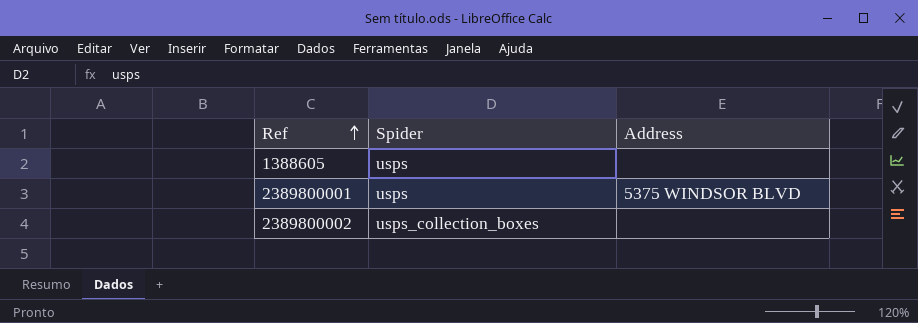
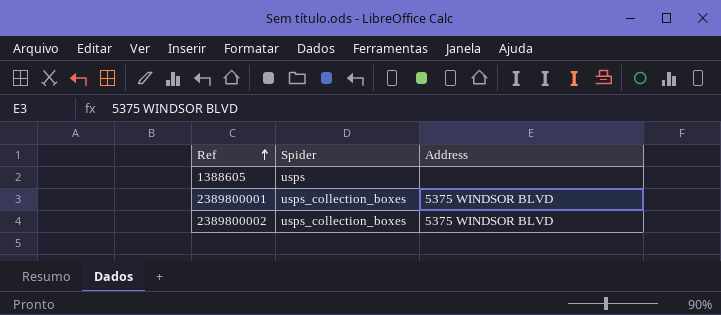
2389800001 | Spider: usps -> usps_collection_boxes
2389800002 | Address: none -> 5375 WINDSOR BLVD

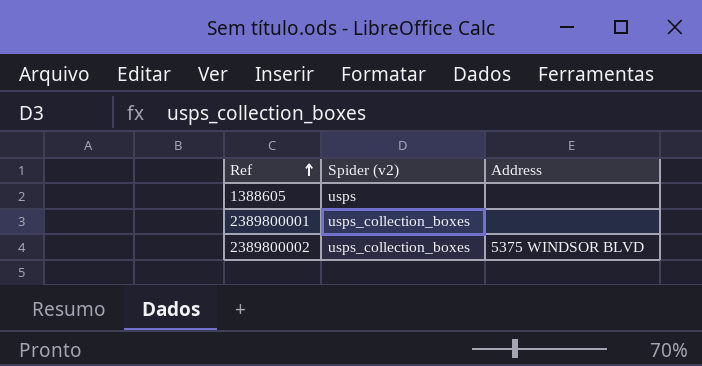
column name: Spider -> Spider (v2)
2389800001 | Address: 5375 WINDSOR BLVD -> none

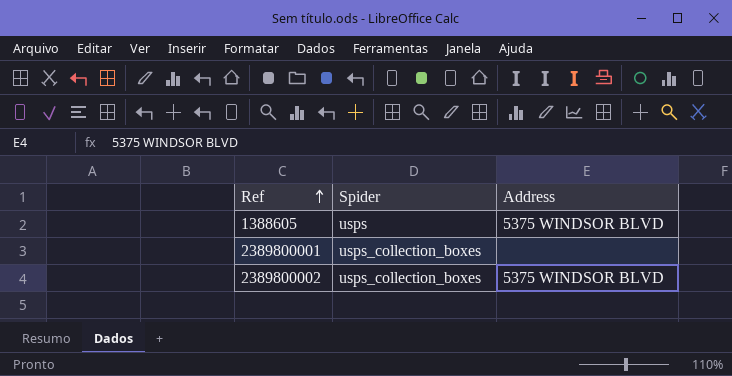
column name: Spider (v2) -> Spider
1388605 | Address: none -> 5375 WINDSOR BLVD

